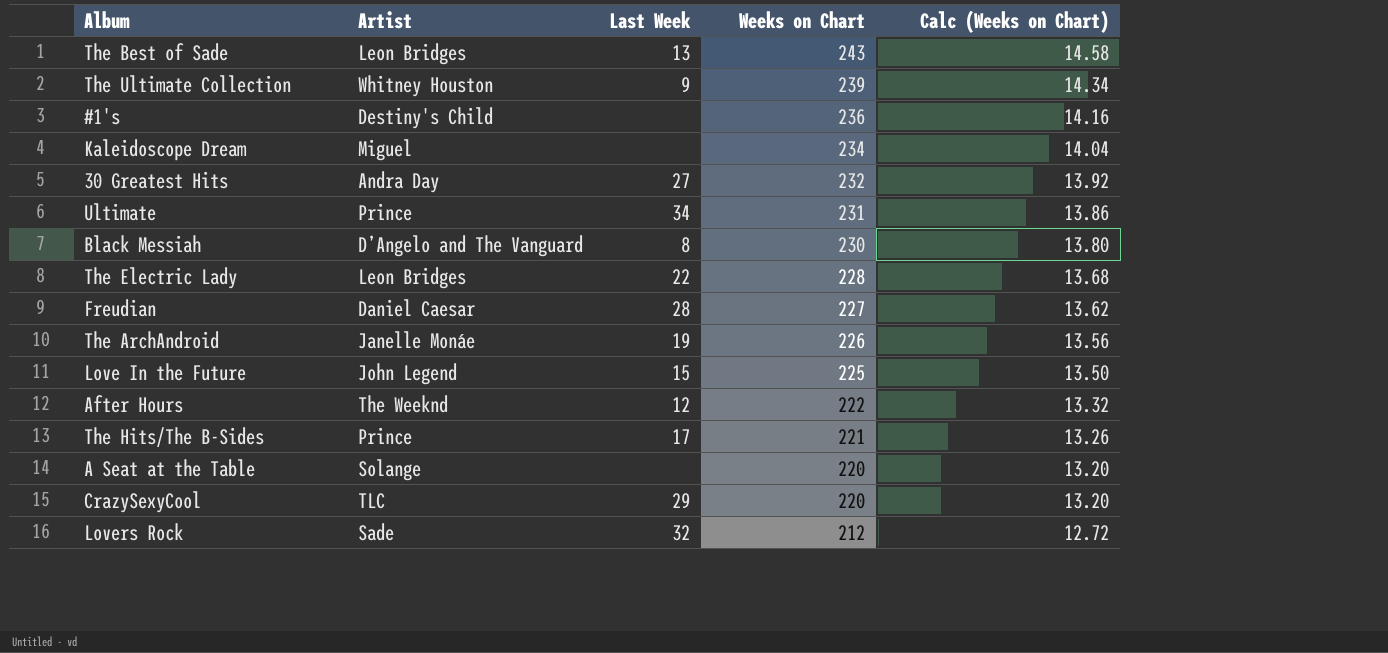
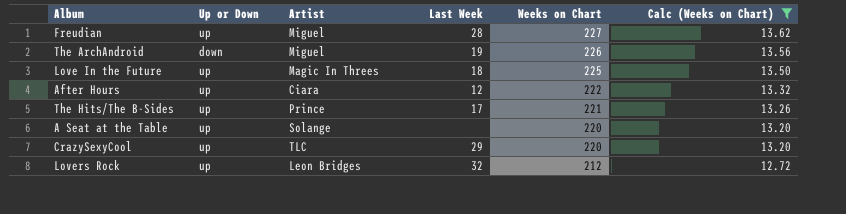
filter: none -> Calc (Weeks on Chart) <= 13.62
column Up or Down | position: none -> 2
Freudian | Artist: Daniel Caesar -> Miguel
The ArchAndroid | Artist: Janelle Monáe -> Miguel
Love In the Future | Artist: John Legend -> Magic In Threes
Love In the Future | Last Week: 15 -> 18
After Hours | Artist: The Weeknd -> Ciara
Lovers Rock | Artist: Sade -> Leon Bridges

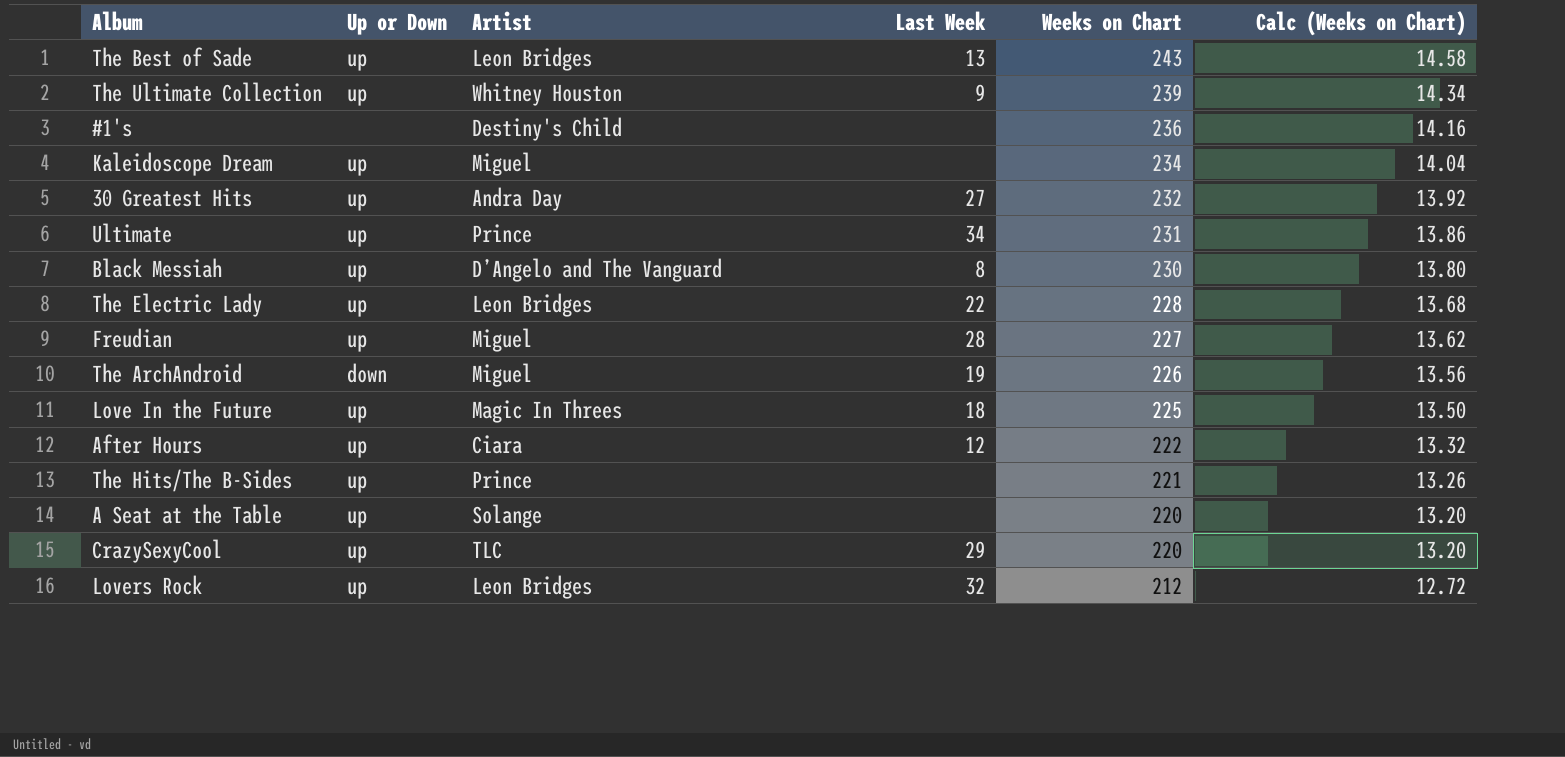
filter: Calc (Weeks on Chart) <= 13.62 -> none
The Hits/The B-Sides | Last Week: 17 -> none

